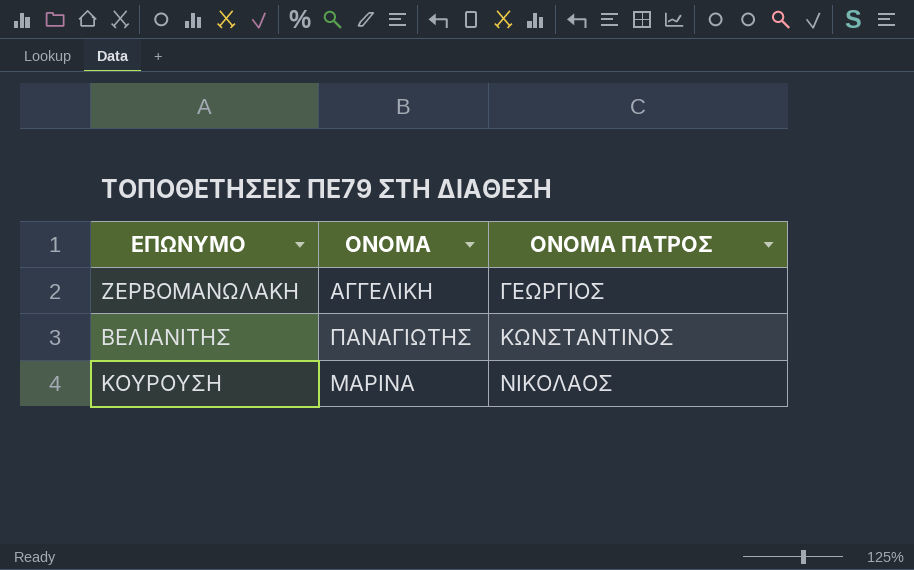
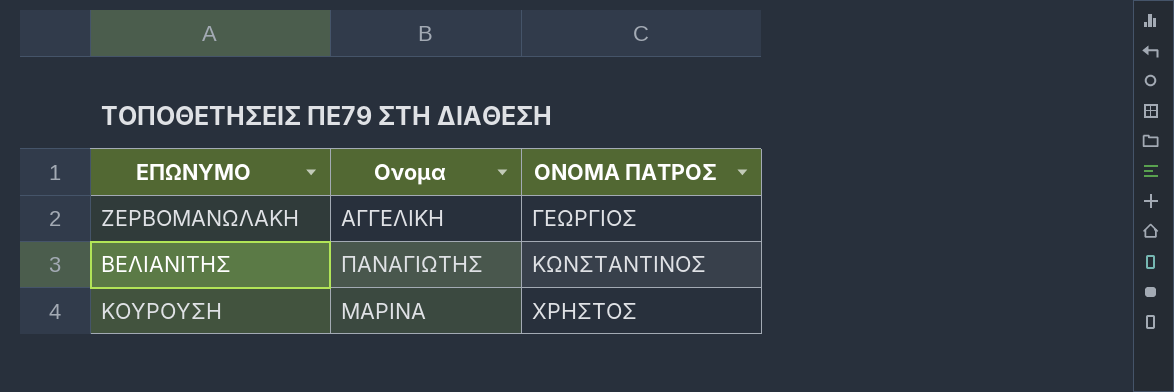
column name: ΟΝΟΜΑ -> Ονομα
ΚΟΥΡΟΥΣΗ | ΟΝΟΜΑ ΠΑΤΡΟΣ: ΝΙΚΟΛΑΟΣ -> ΧΡΗΣΤΟΣ

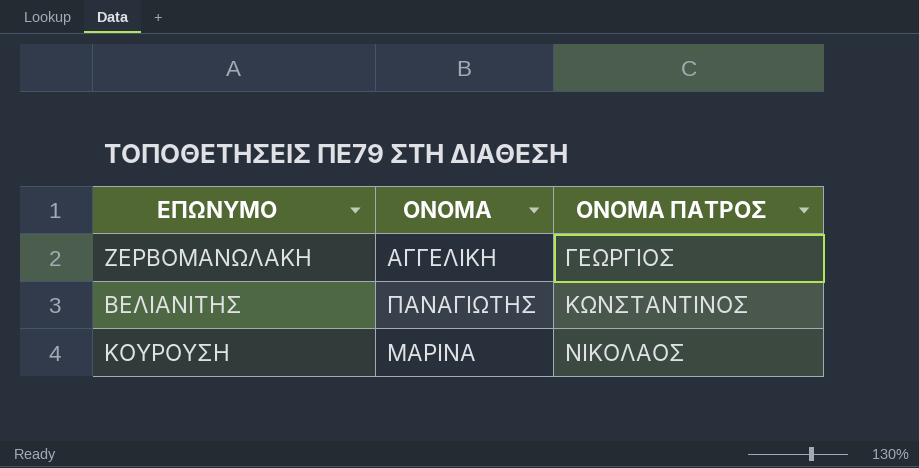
column name: Ονομα -> ΟΝΟΜΑ
ΚΟΥΡΟΥΣΗ | ΟΝΟΜΑ ΠΑΤΡΟΣ: ΧΡΗΣΤΟΣ -> ΝΙΚΟΛΑΟΣ

